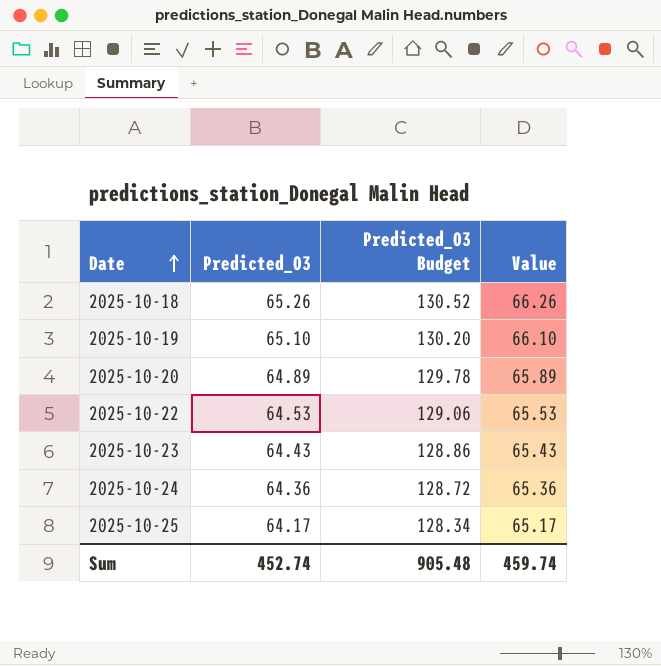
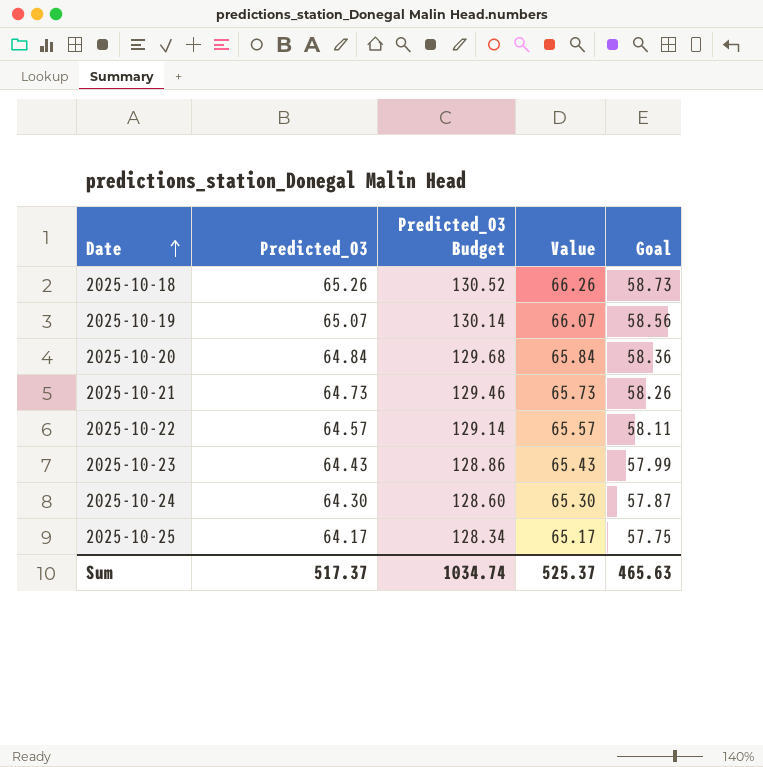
column Goal | formula: none -> [Predicted_O3] * 0.9
2025-10-19 | Predicted_O3: 65.10 -> 65.07
2025-10-19 | Predicted_O3 Budget: 130.20 -> 130.14
2025-10-19 | Value: 66.10 -> 66.07
2025-10-20 | Predicted_O3: 64.89 -> 64.84
2025-10-20 | Predicted_O3 Budget: 129.78 -> 129.68
2025-10-20 | Value: 65.89 -> 65.84
row 2025-10-21: none -> 64.73 | 129.46 | 65.73 | 58.26
2025-10-22 | Predicted_O3: 64.53 -> 64.57
2025-10-22 | Predicted_O3 Budget: 129.06 -> 129.14
2025-10-22 | Value: 65.53 -> 65.57
2025-10-24 | Predicted_O3: 64.36 -> 64.30
2025-10-24 | Predicted_O3 Budget: 128.72 -> 128.60
2025-10-24 | Value: 65.36 -> 65.30
Sum | Predicted_O3: 452.74 -> 517.37
Sum | Predicted_O3 Budget: 905.48 -> 1034.74
Sum | Value: 459.74 -> 525.37

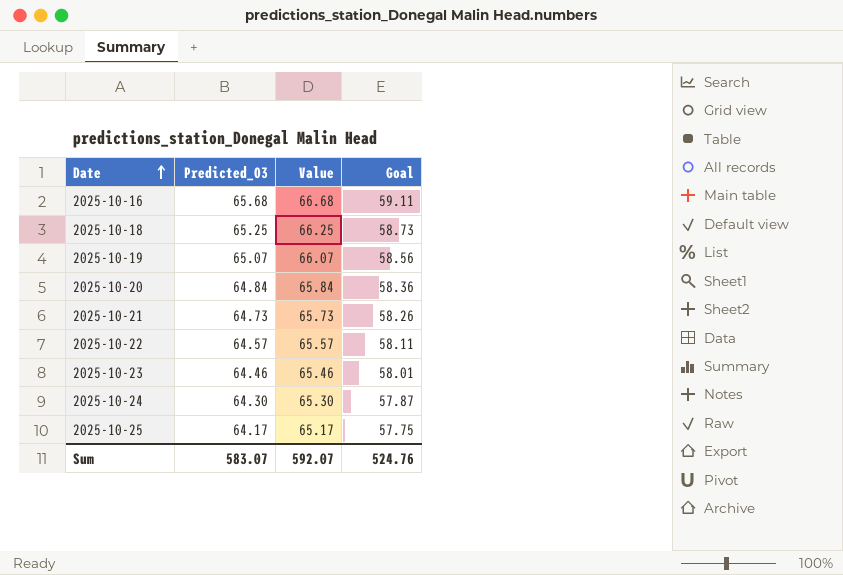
column Predicted_O3 Budget | formula: [Predicted_O3] * 2 -> none
row 2025-10-16: none -> 65.68 | 66.68 | 59.11
2025-10-18 | Predicted_O3: 65.26 -> 65.25
2025-10-18 | Value: 66.26 -> 66.25
2025-10-23 | Predicted_O3: 64.43 -> 64.46
2025-10-23 | Value: 65.43 -> 65.46
2025-10-23 | Goal: 57.99 -> 58.01
Sum | Predicted_O3: 517.37 -> 583.07
Sum | Value: 525.37 -> 592.07
Sum | Goal: 465.63 -> 524.76

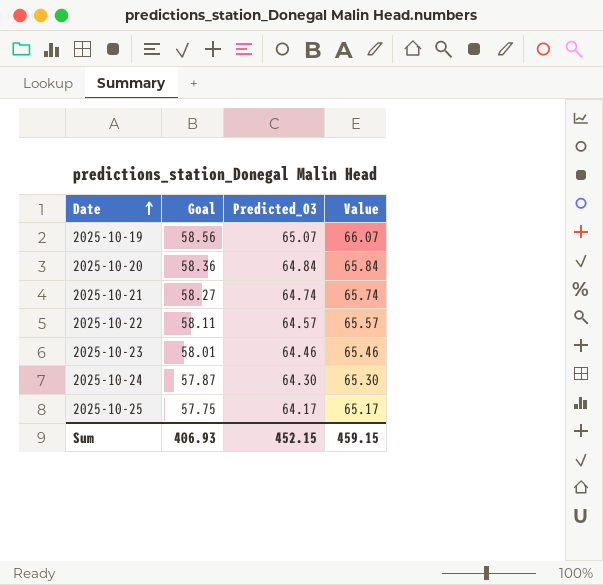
column Goal | position: 4 -> 2
row 2025-10-16: 65.68 | 66.68 | 59.11 -> none
row 2025-10-18: 65.25 | 66.25 | 58.73 -> none
2025-10-21 | Goal: 58.26 -> 58.27
2025-10-21 | Predicted_O3: 64.73 -> 64.74
2025-10-21 | Value: 65.73 -> 65.74
Sum | Goal: 524.76 -> 406.93
Sum | Predicted_O3: 583.07 -> 452.15
Sum | Value: 592.07 -> 459.15

